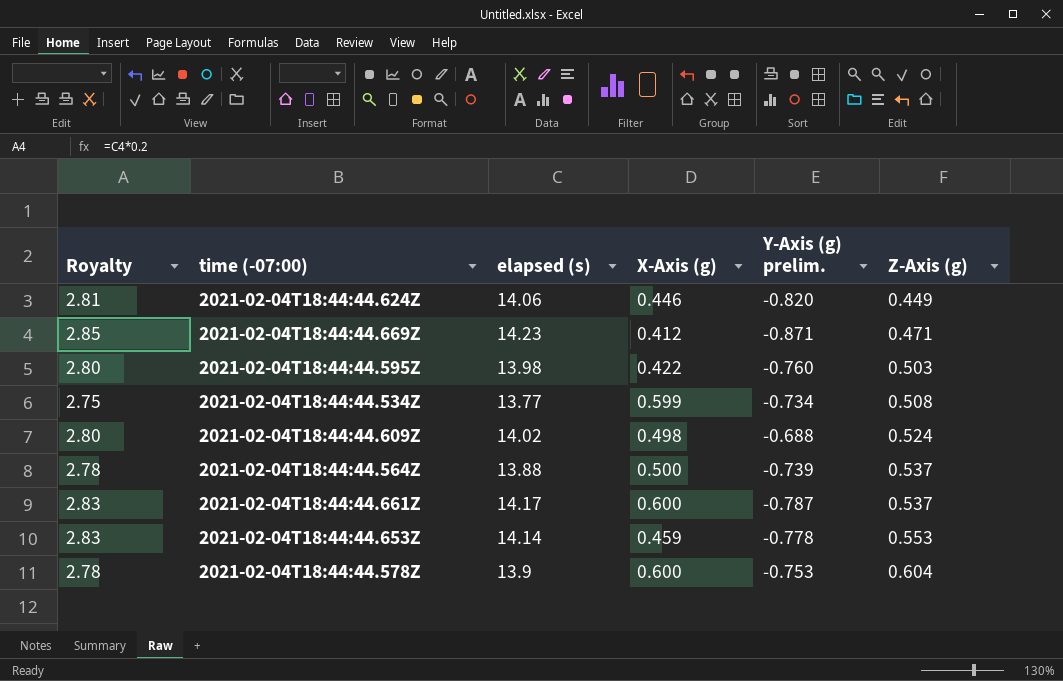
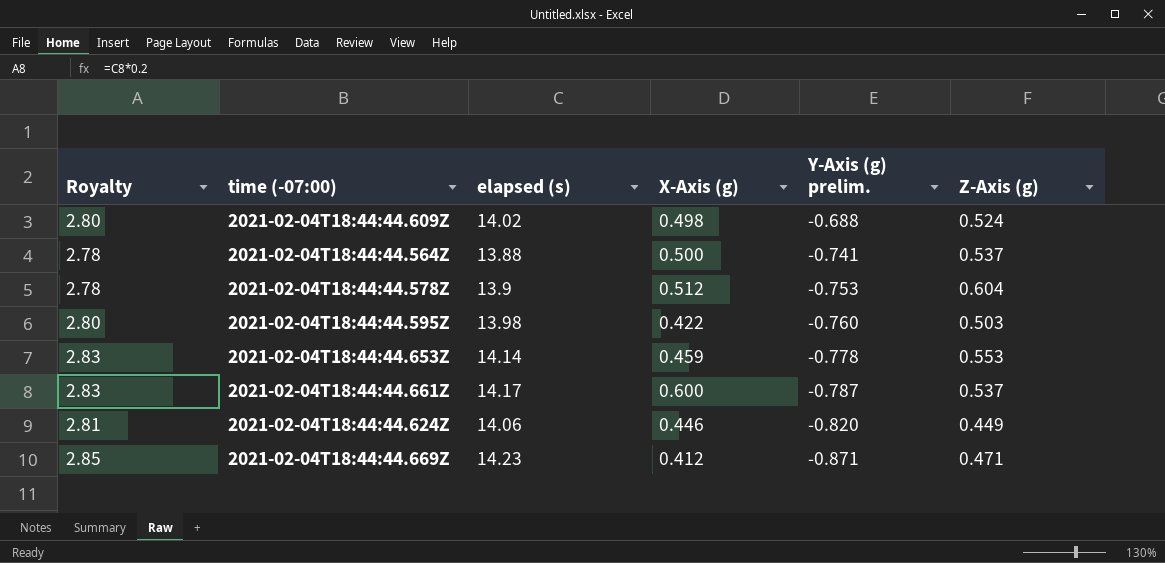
row order: Z-Axis (g) ascending -> Y-Axis (g) prelim. descending
row 2021-02-04T18:44:44.534Z: 2.75 | 13.77 | 0.599 | -0.734 | 0.508 -> none
2021-02-04T18:44:44.564Z | Y-Axis (g) prelim.: -0.739 -> -0.741
2021-02-04T18:44:44.578Z | X-Axis (g): 0.600 -> 0.512

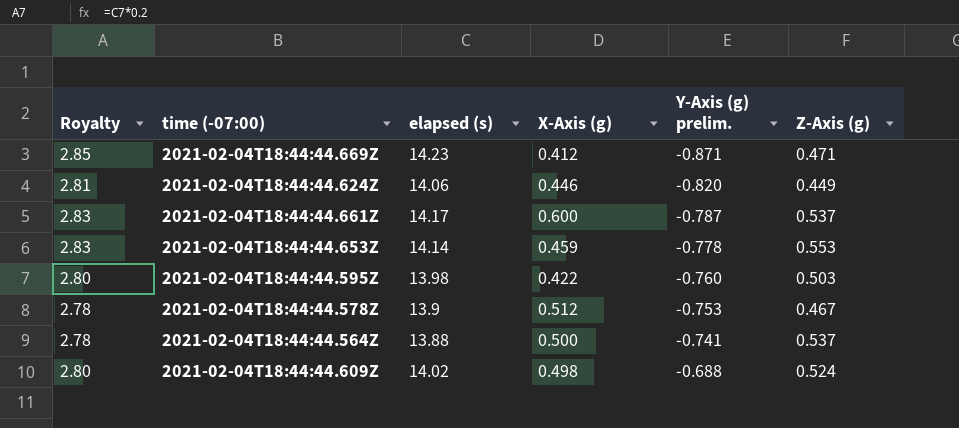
row order: Y-Axis (g) prelim. descending -> Y-Axis (g) prelim. ascending
2021-02-04T18:44:44.578Z | Z-Axis (g): 0.604 -> 0.467

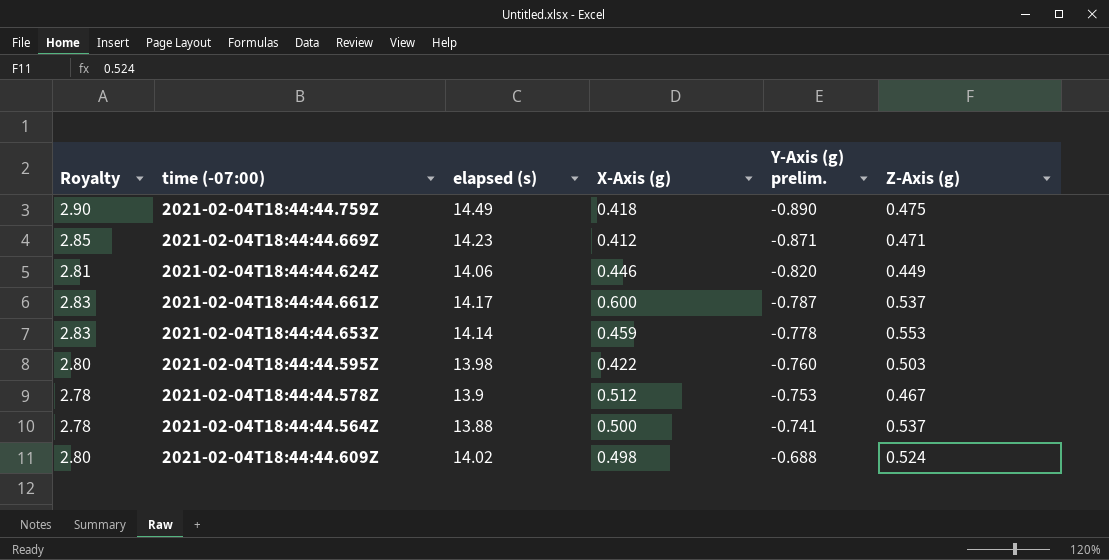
row 2021-02-04T18:44:44.759Z: none -> 2.90 | 14.49 | 0.418 | -0.890 | 0.475

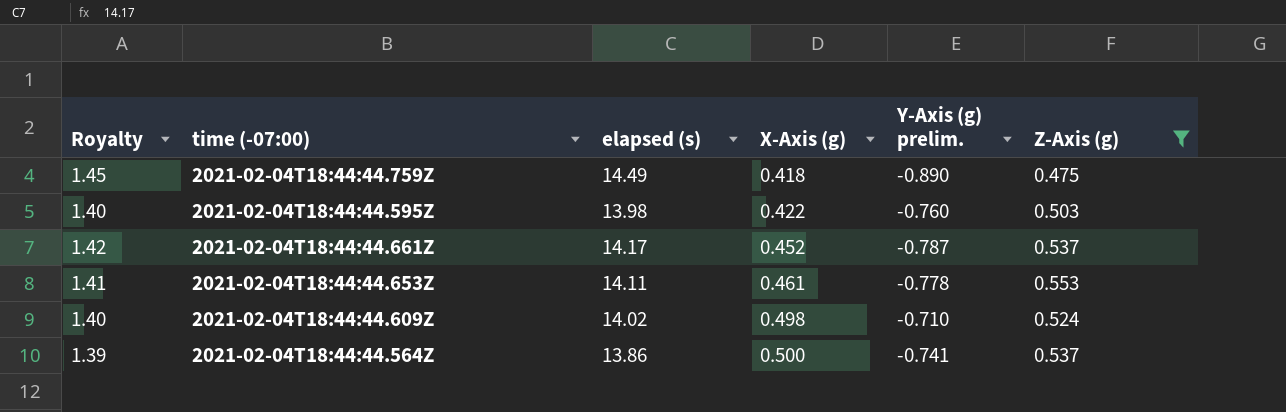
filter: none -> Z-Axis (g) >= 0.475
row order: Y-Axis (g) prelim. ascending -> X-Axis (g) ascending
column Royalty | formula: [elapsed (s)] * 0.2 -> [elapsed (s)] * 0.1
2021-02-04T18:44:44.661Z | X-Axis (g): 0.600 -> 0.452
2021-02-04T18:44:44.653Z | elapsed (s): 14.14 -> 14.11
2021-02-04T18:44:44.653Z | X-Axis (g): 0.459 -> 0.461
2021-02-04T18:44:44.609Z | Y-Axis (g) prelim.: -0.688 -> -0.710
2021-02-04T18:44:44.564Z | elapsed (s): 13.88 -> 13.86

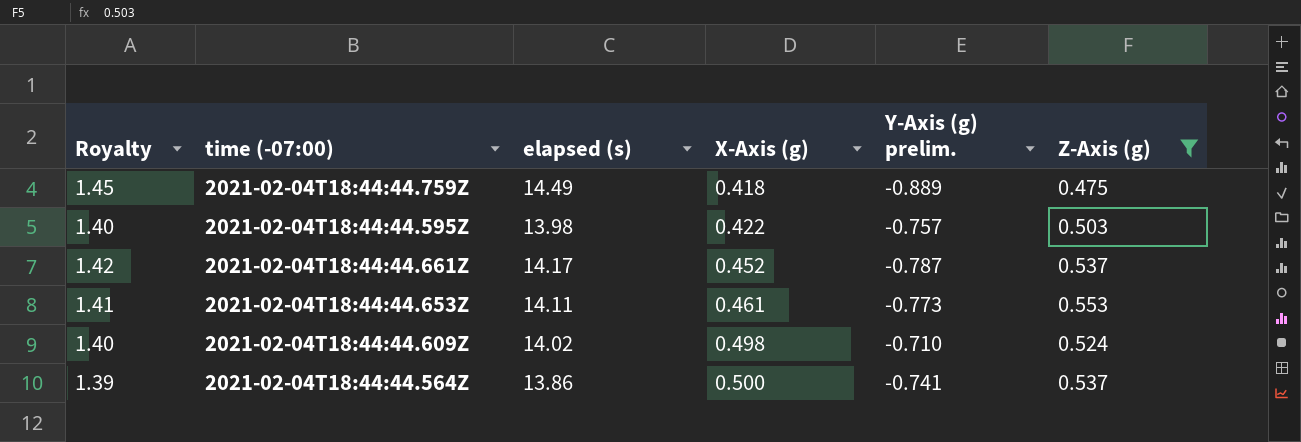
2021-02-04T18:44:44.759Z | Y-Axis (g) prelim.: -0.890 -> -0.889
2021-02-04T18:44:44.595Z | Y-Axis (g) prelim.: -0.760 -> -0.757
2021-02-04T18:44:44.653Z | Y-Axis (g) prelim.: -0.778 -> -0.773

